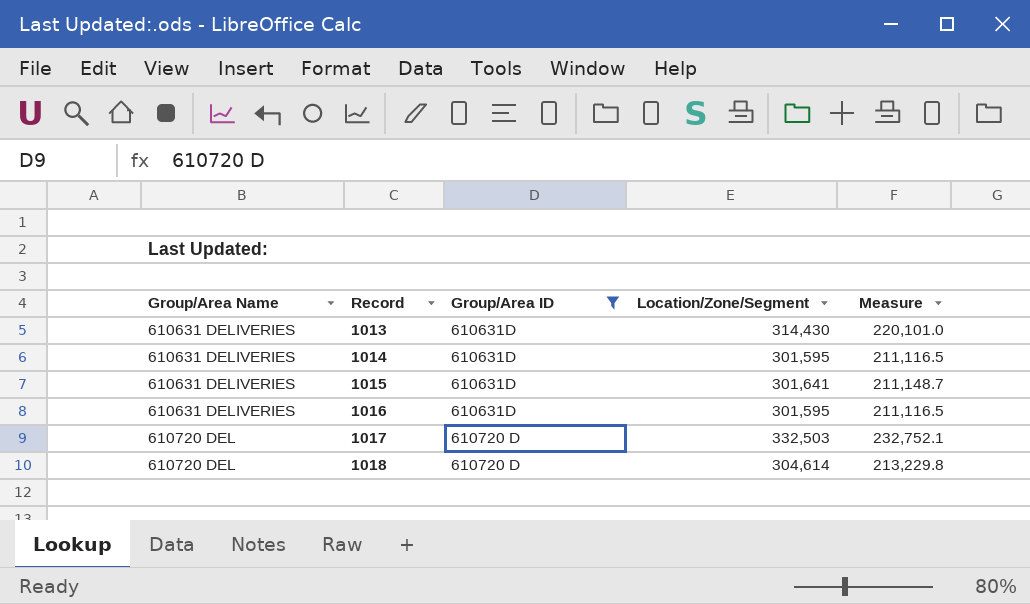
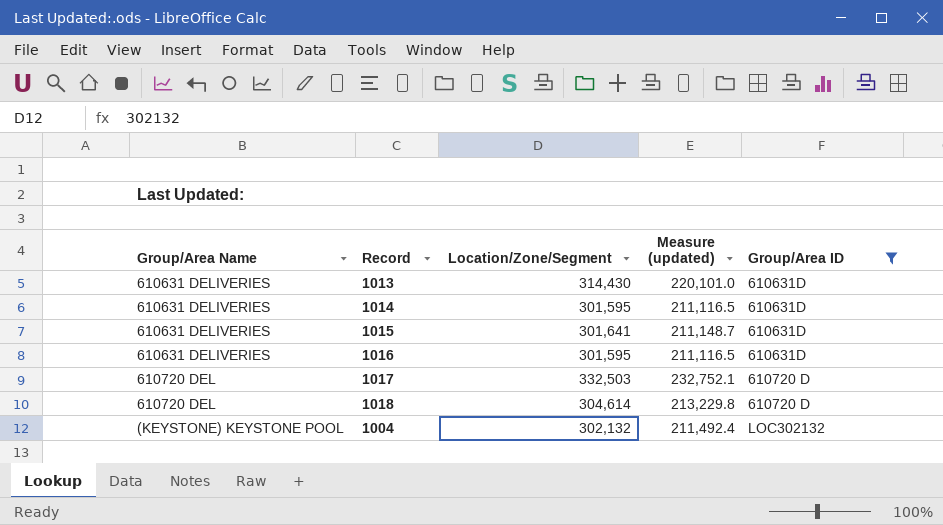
column name: Measure -> Measure (updated)
column Group/Area ID | position: 3 -> 5
row 1004: none -> (KEYSTONE) KEYSTONE POOL | 302,132 | 211,492.4 | LOC302132

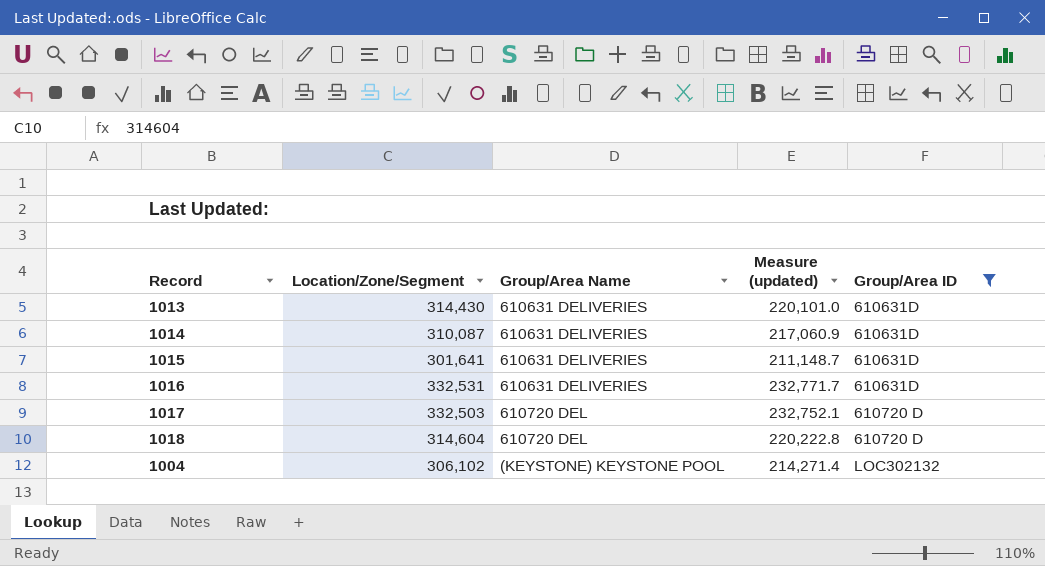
column Group/Area Name | position: 1 -> 3
1014 | Location/Zone/Segment: 301,595 -> 310,087
1014 | Measure (updated): 211,116.5 -> 217,060.9
1016 | Location/Zone/Segment: 301,595 -> 332,531
1016 | Measure (updated): 211,116.5 -> 232,771.7
1018 | Location/Zone/Segment: 304,614 -> 314,604
1018 | Measure (updated): 213,229.8 -> 220,222.8
1004 | Location/Zone/Segment: 302,132 -> 306,102
1004 | Measure (updated): 211,492.4 -> 214,271.4

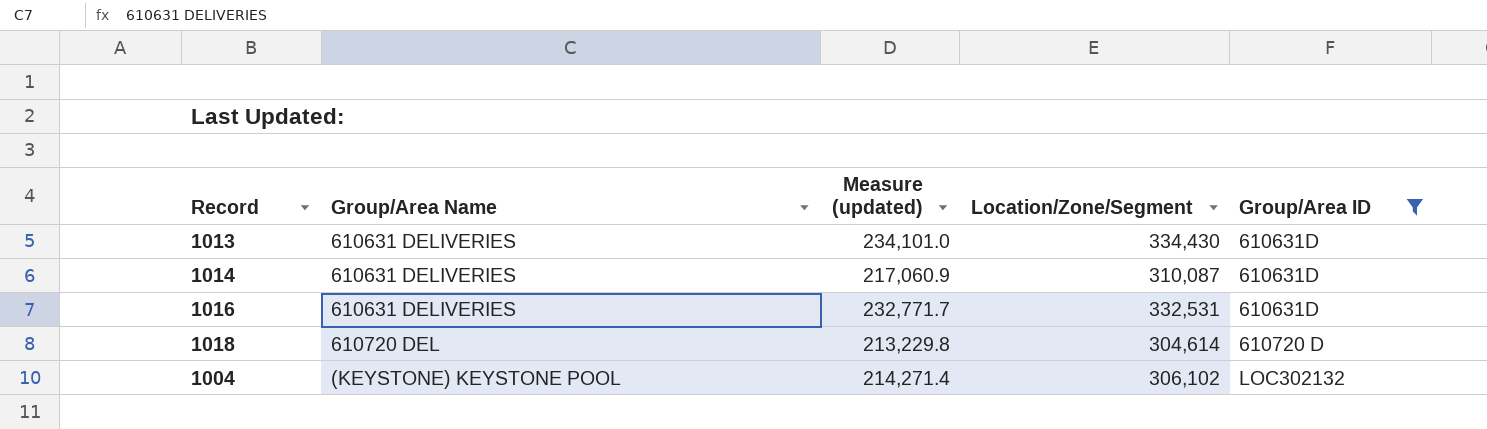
column Location/Zone/Segment | position: 2 -> 4
row 1015: 301,641 | 610631 DELIVERIES | 211,148.7 | 610631D -> none
row 1017: 332,503 | 610720 DEL | 232,752.1 | 610720 D -> none
1013 | Measure (updated): 220,101.0 -> 234,101.0
1013 | Location/Zone/Segment: 314,430 -> 334,430
1018 | Measure (updated): 220,222.8 -> 213,229.8
1018 | Location/Zone/Segment: 314,604 -> 304,614

